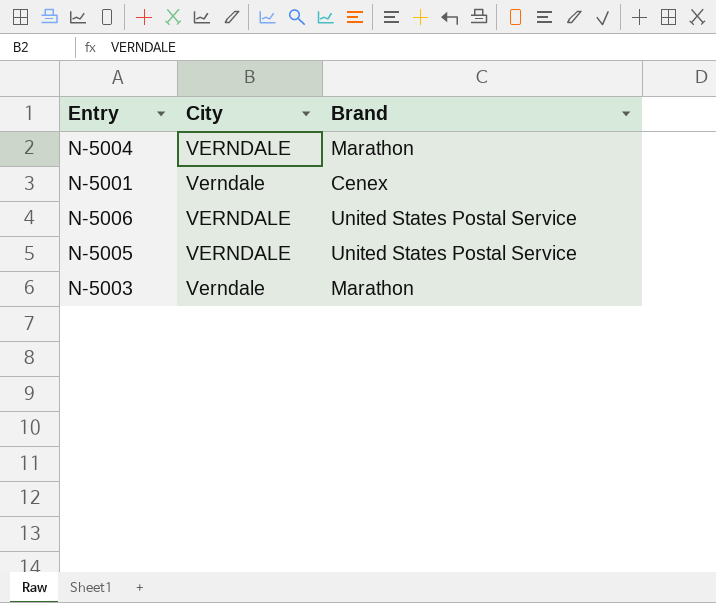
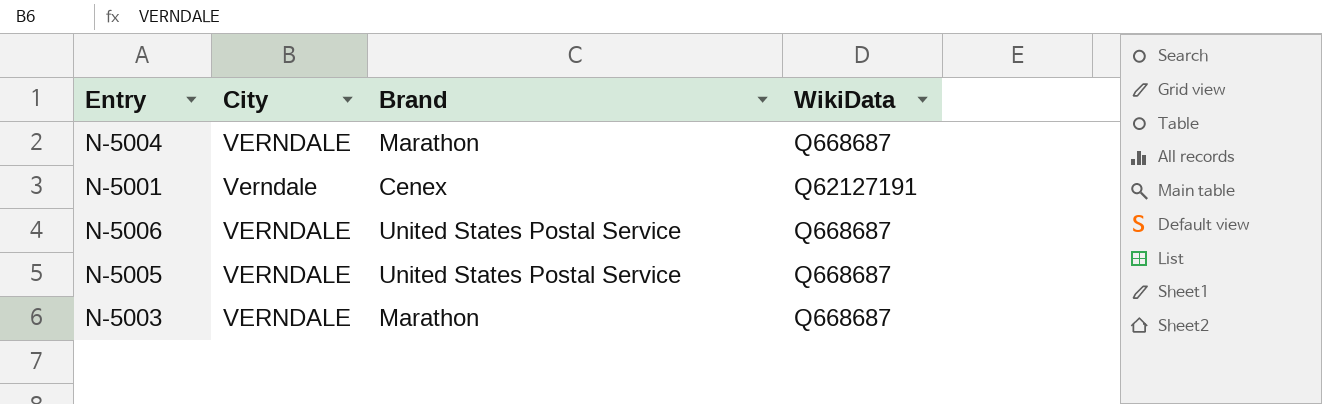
column WikiData | position: none -> 4
N-5003 | City: Verndale -> VERNDALE

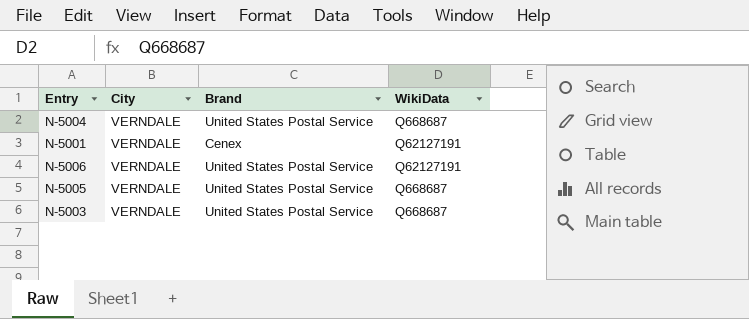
N-5004 | Brand: Marathon -> United States Postal Service
N-5001 | City: Verndale -> VERNDALE
N-5006 | WikiData: Q668687 -> Q62127191
N-5003 | Brand: Marathon -> United States Postal Service

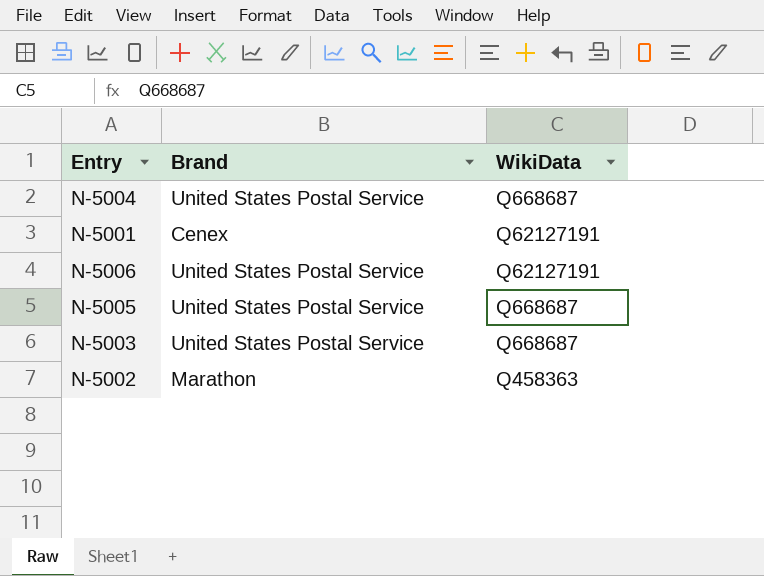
column City | position: 2 -> none
row N-5002: none -> Marathon | Q458363

